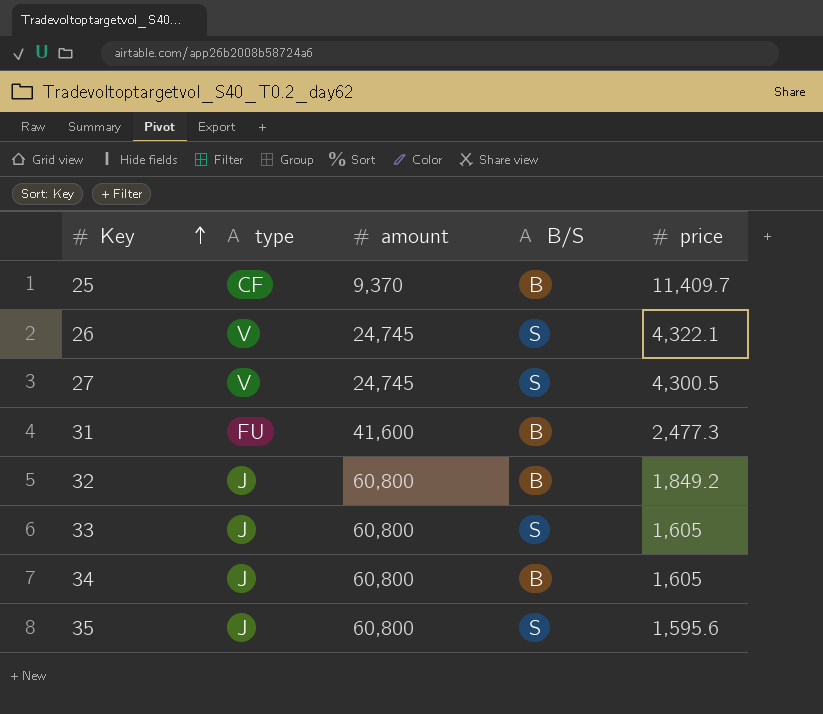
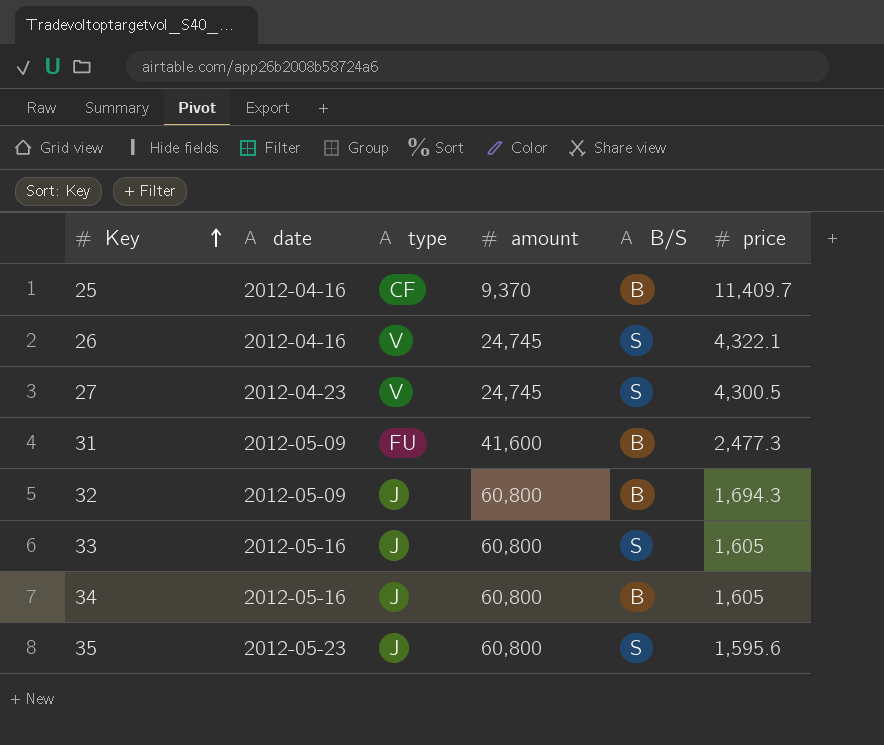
column date | position: none -> 2
32 | price: 1,849.2 -> 1,694.3

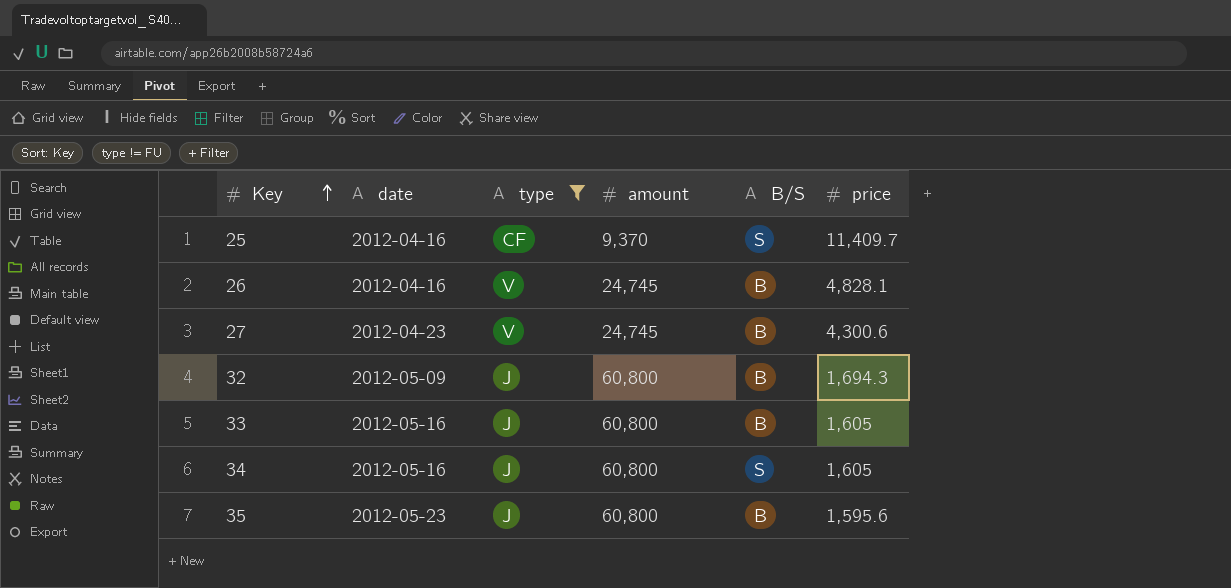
filter: none -> type != FU
25 | B/S: B -> S
26 | B/S: S -> B
26 | price: 4,322.1 -> 4,828.1
27 | B/S: S -> B
27 | price: 4,300.5 -> 4,300.6
33 | B/S: S -> B
34 | B/S: B -> S
35 | B/S: S -> B

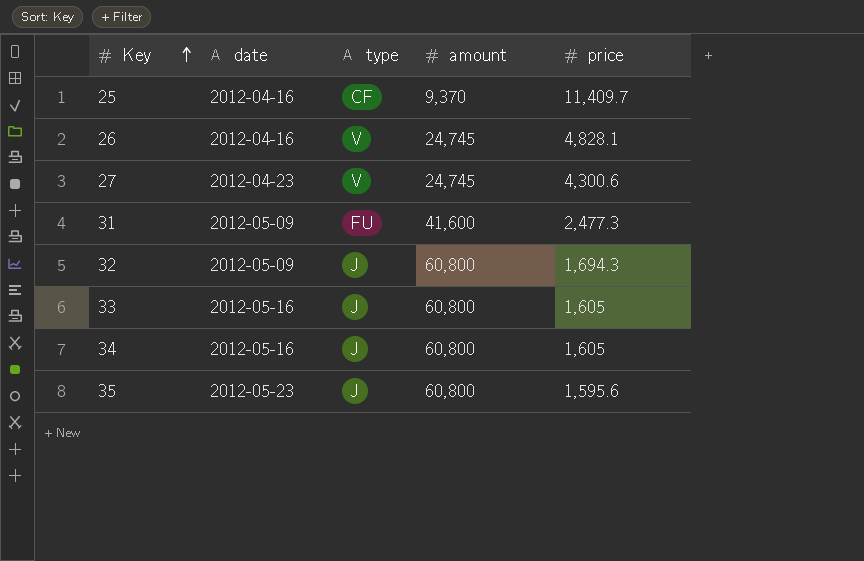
filter: type != FU -> none
column B/S | position: 5 -> none

